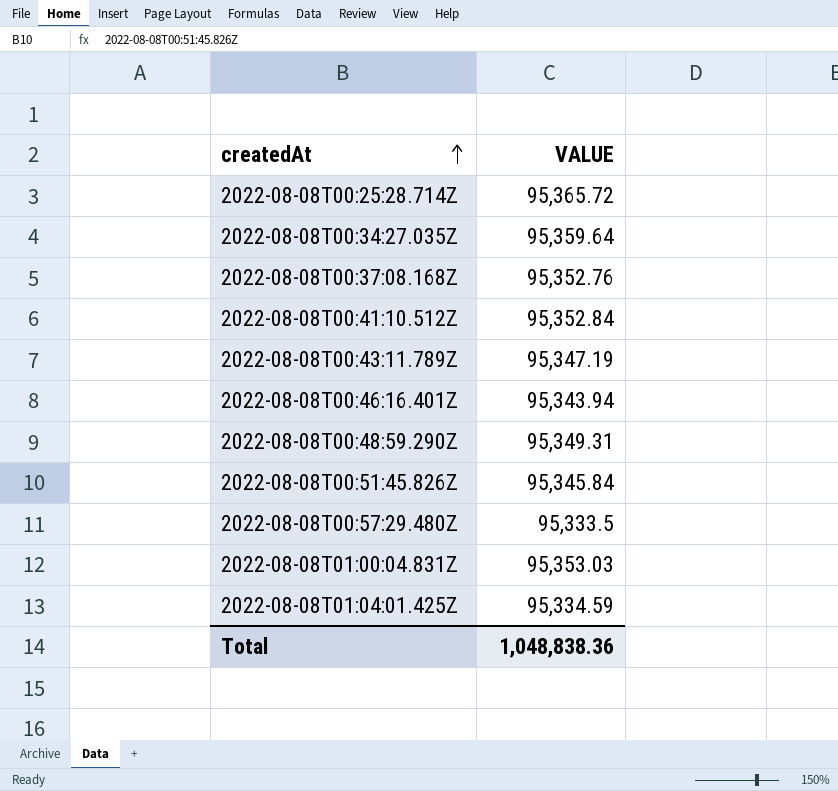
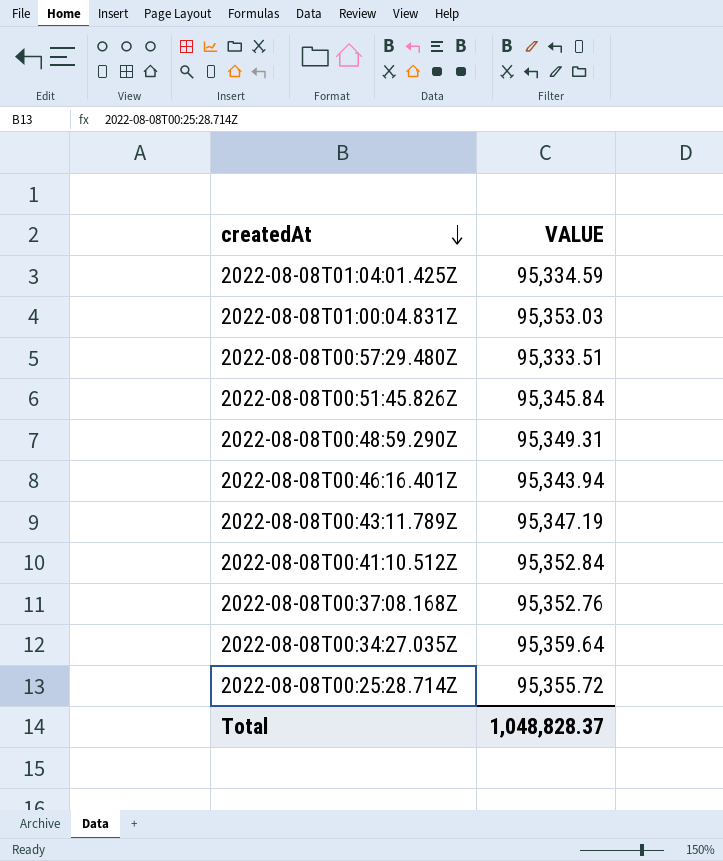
row order: createdAt ascending -> createdAt descending
2022-08-08T00:57:29.480Z | VALUE: 95,333.5 -> 95,333.51
2022-08-08T00:25:28.714Z | VALUE: 95,365.72 -> 95,355.72
Total | VALUE: 1,048,838.36 -> 1,048,828.37

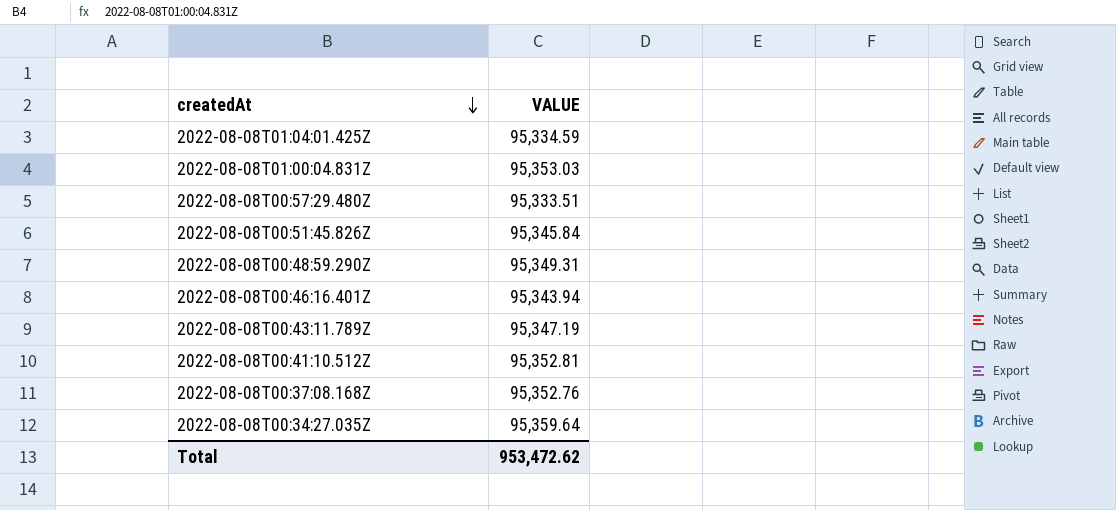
row 2022-08-08T00:25:28.714Z: 95,355.72 -> none
2022-08-08T00:41:10.512Z | VALUE: 95,352.84 -> 95,352.81
Total | VALUE: 1,048,828.37 -> 953,472.62

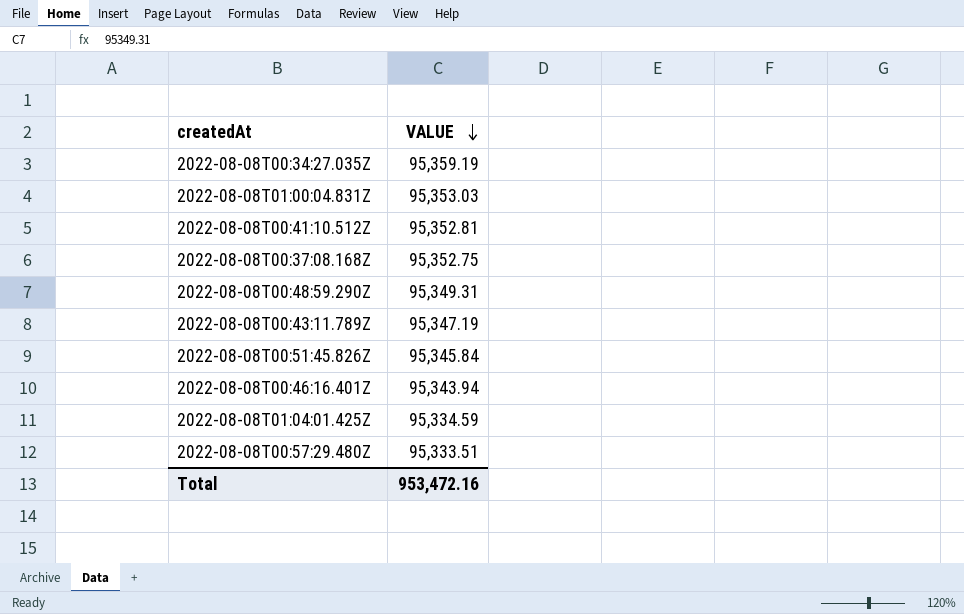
row order: createdAt descending -> VALUE descending
2022-08-08T00:34:27.035Z | VALUE: 95,359.64 -> 95,359.19
2022-08-08T00:37:08.168Z | VALUE: 95,352.76 -> 95,352.75
Total | VALUE: 953,472.62 -> 953,472.16

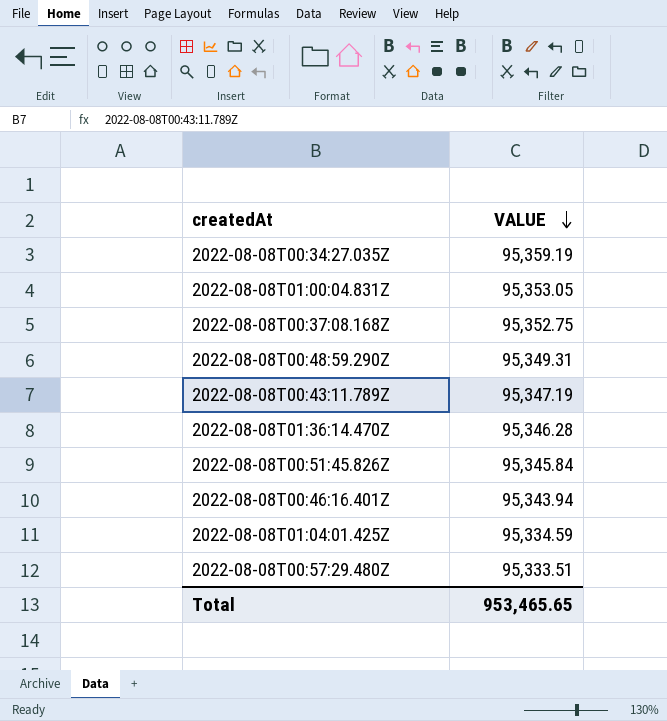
row 2022-08-08T00:41:10.512Z: 95,352.81 -> none
2022-08-08T01:00:04.831Z | VALUE: 95,353.03 -> 95,353.05
row 2022-08-08T01:36:14.470Z: none -> 95,346.28
Total | VALUE: 953,472.16 -> 953,465.65

